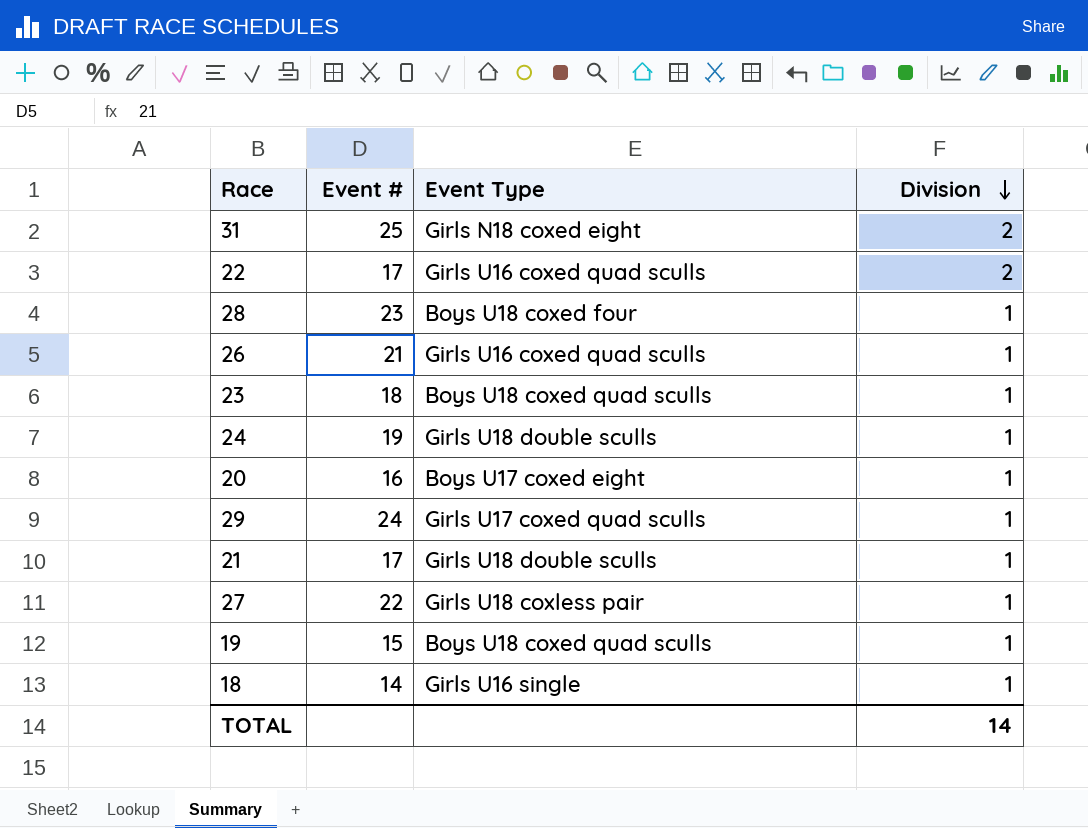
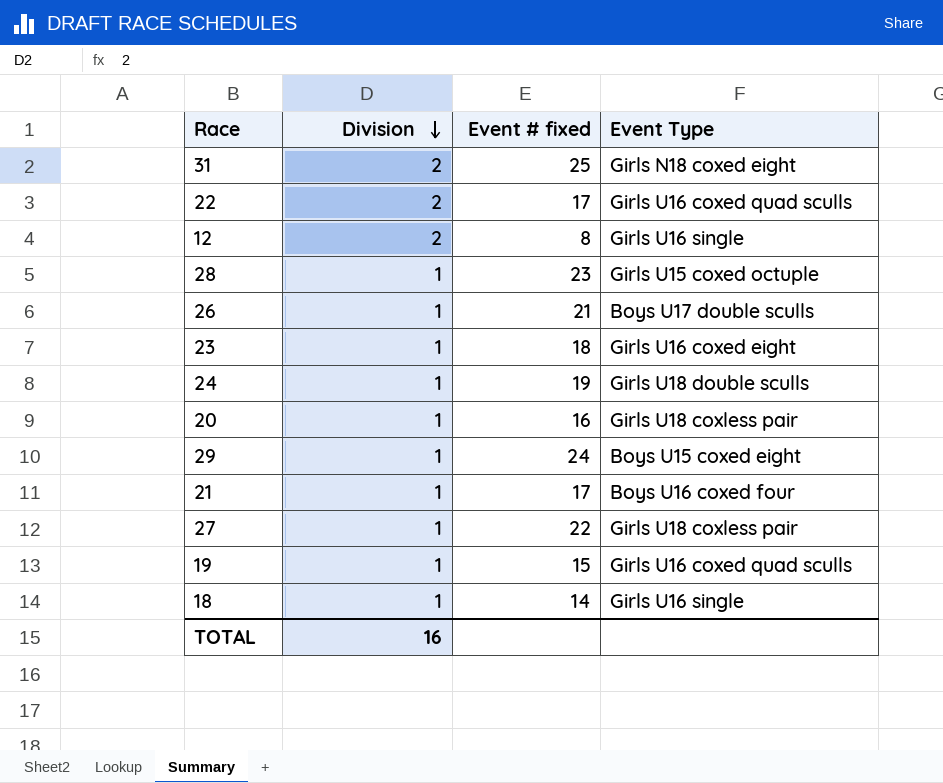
column Division | position: 4 -> 2
column name: Event # -> Event # fixed
row 12: none -> 2 | 8 | Girls U16 single
28 | Event Type: Boys U18 coxed four -> Girls U15 coxed octuple
26 | Event Type: Girls U16 coxed quad sculls -> Boys U17 double sculls
23 | Event Type: Boys U18 coxed quad sculls -> Girls U16 coxed eight
20 | Event Type: Boys U17 coxed eight -> Girls U18 coxless pair
29 | Event Type: Girls U17 coxed quad sculls -> Boys U15 coxed eight
21 | Event Type: Girls U18 double sculls -> Boys U16 coxed four
19 | Event Type: Boys U18 coxed quad sculls -> Girls U16 coxed quad sculls
TOTAL | Division: 14 -> 16

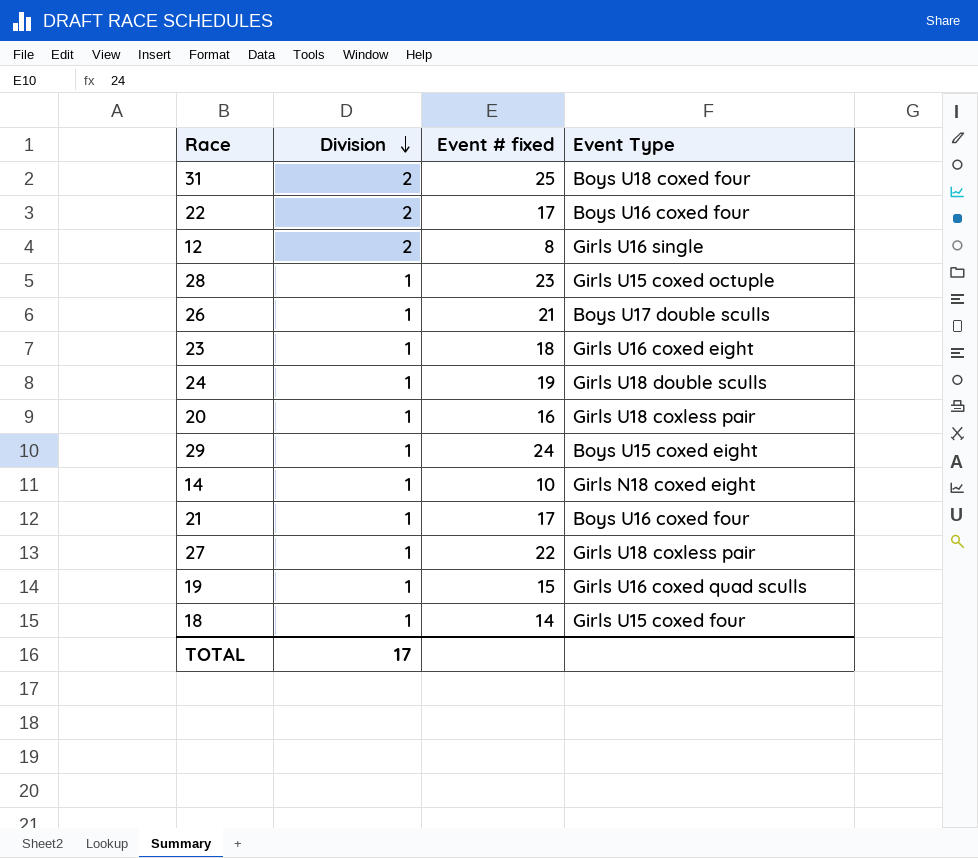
31 | Event Type: Girls N18 coxed eight -> Boys U18 coxed four
22 | Event Type: Girls U16 coxed quad sculls -> Boys U16 coxed four
row 14: none -> 1 | 10 | Girls N18 coxed eight
18 | Event Type: Girls U16 single -> Girls U15 coxed four
TOTAL | Division: 16 -> 17

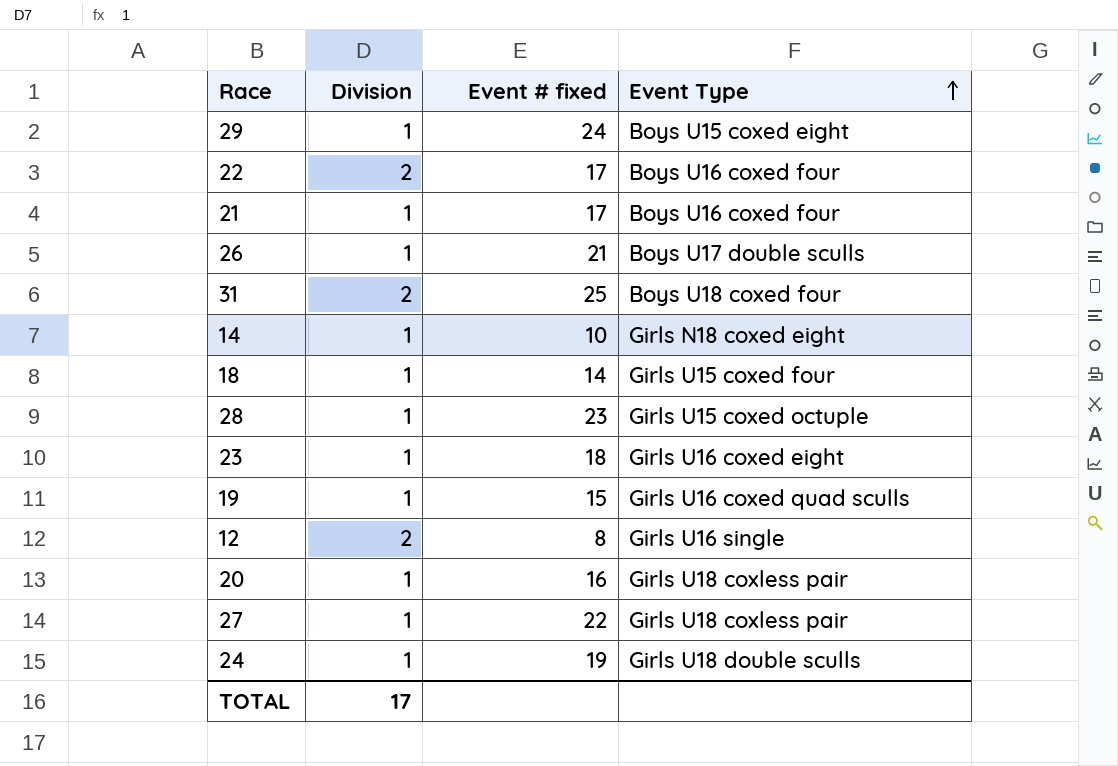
row order: Division descending -> Event Type ascending

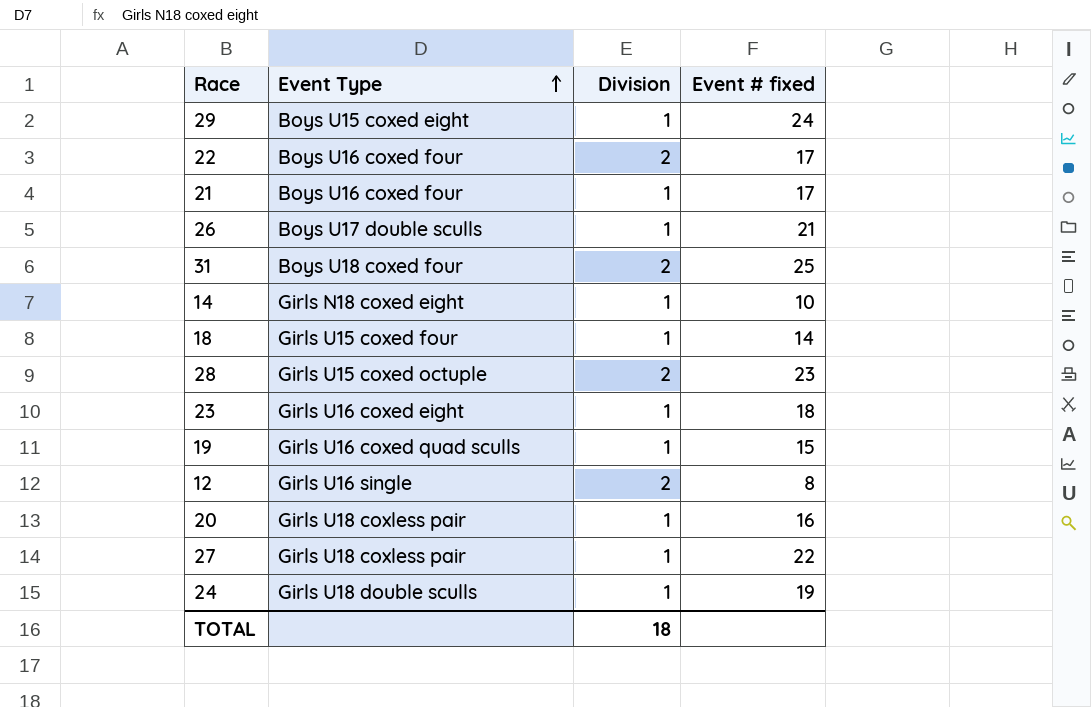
column Event Type | position: 4 -> 2
28 | Division: 1 -> 2
TOTAL | Division: 17 -> 18

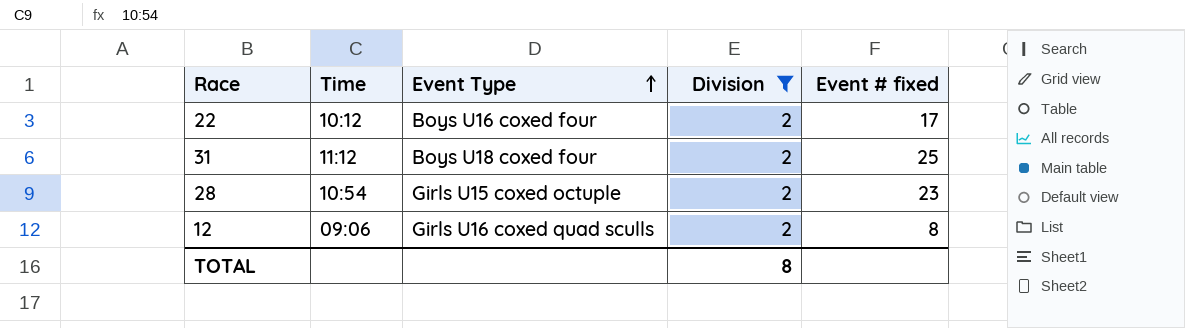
filter: none -> Division = 2
column Time | position: none -> 2
12 | Event Type: Girls U16 single -> Girls U16 coxed quad sculls
TOTAL | Division: 18 -> 8

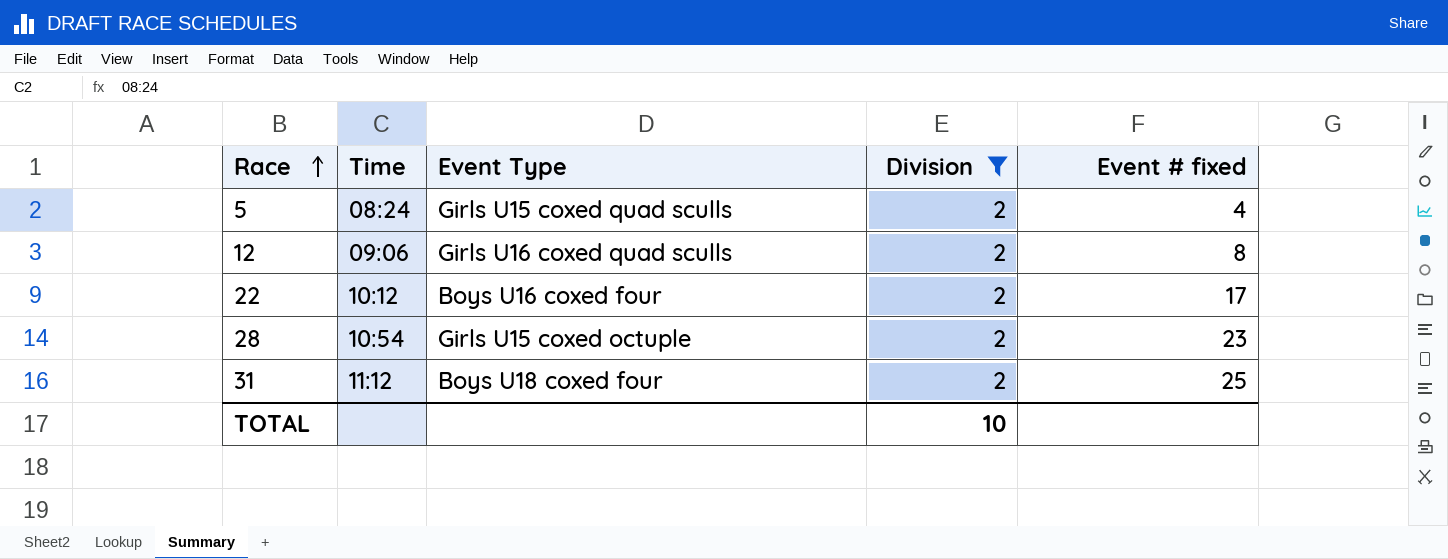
row order: Event Type ascending -> Race ascending
row 5: none -> 08:24 | Girls U15 coxed quad sculls | 2 | 4
TOTAL | Division: 8 -> 10

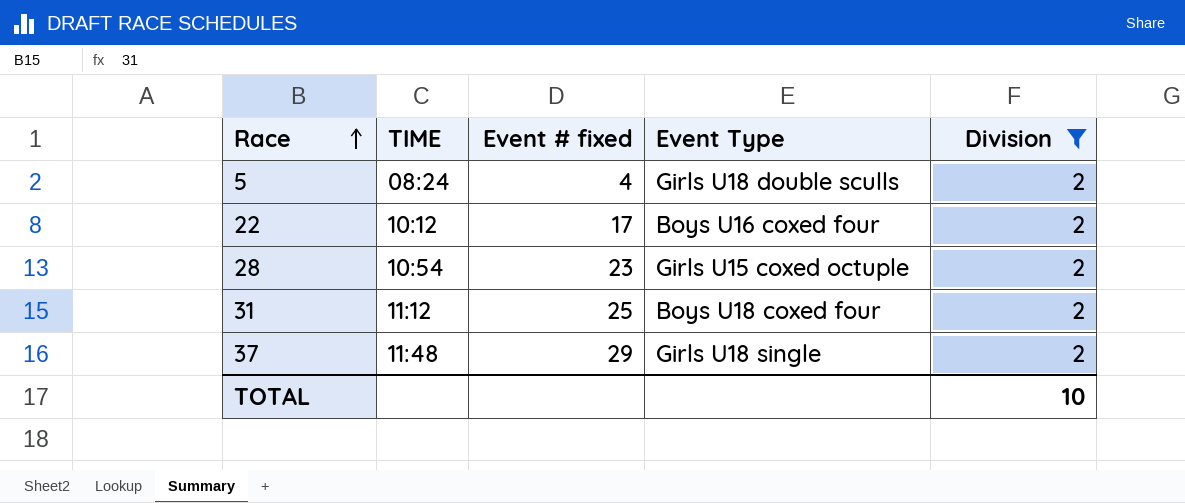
column name: Time -> TIME
column Event # fixed | position: 5 -> 3
row 12: 09:06 | Girls U16 coxed quad sculls | 2 | 8 -> none
5 | Event Type: Girls U15 coxed quad sculls -> Girls U18 double sculls
row 37: none -> 11:48 | 29 | Girls U18 single | 2

